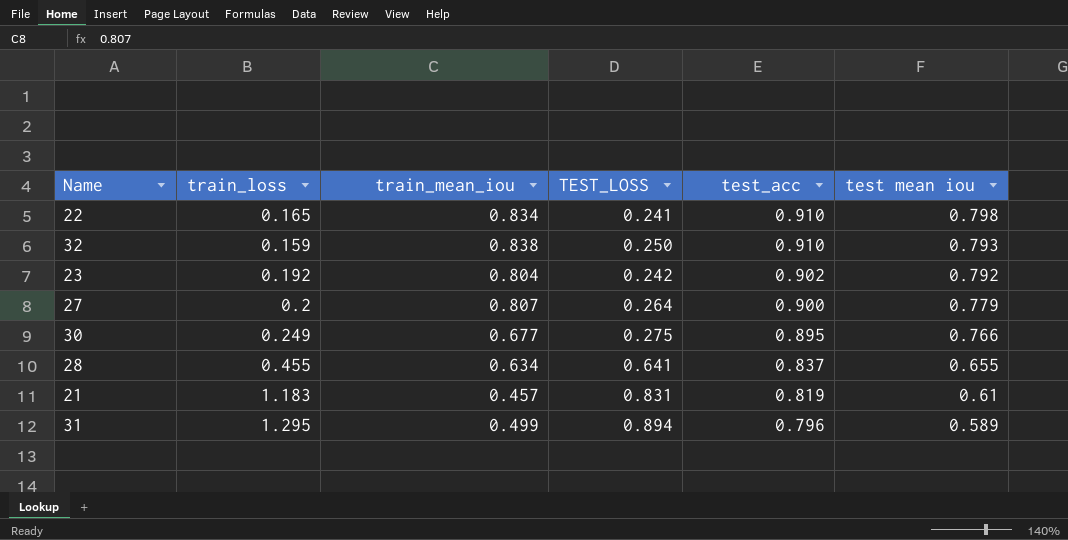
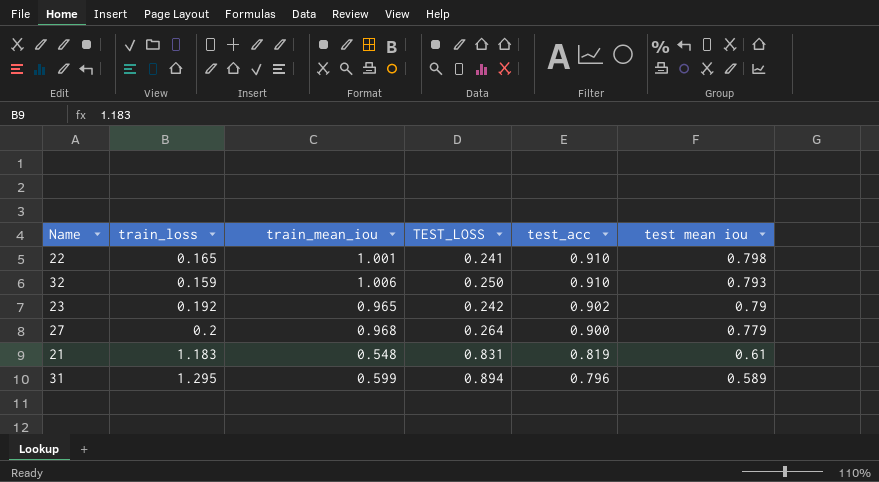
row 30: 0.249 | 0.677 | 0.275 | 0.895 | 0.766 -> none
row 28: 0.455 | 0.634 | 0.641 | 0.837 | 0.655 -> none
22 | train_mean_iou: 0.834 -> 1.001
32 | train_mean_iou: 0.838 -> 1.006
23 | train_mean_iou: 0.804 -> 0.965
23 | test mean iou: 0.792 -> 0.79
27 | train_mean_iou: 0.807 -> 0.968
21 | train_mean_iou: 0.457 -> 0.548
31 | train_mean_iou: 0.499 -> 0.599

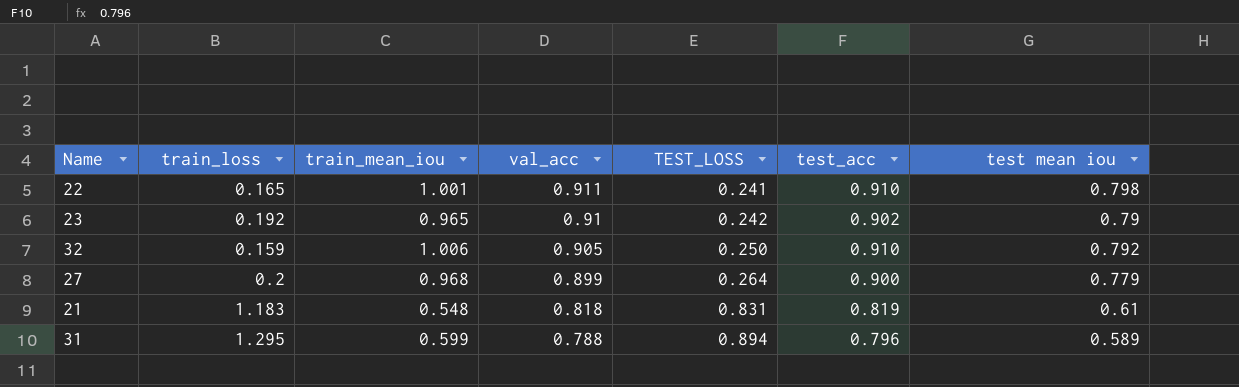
row order: test_acc descending -> val_acc descending
column val_acc | position: none -> 4
32 | test mean iou: 0.793 -> 0.792

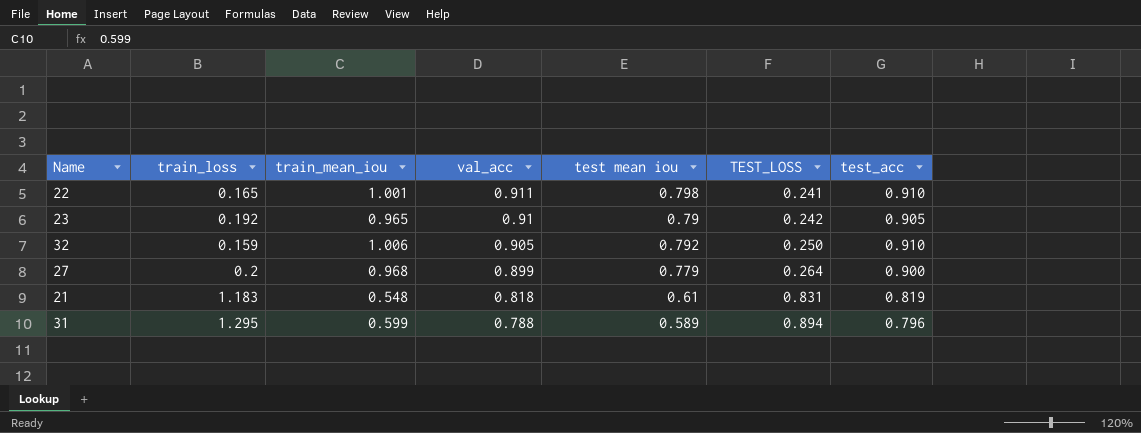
column test mean iou | position: 7 -> 5
23 | test_acc: 0.902 -> 0.905

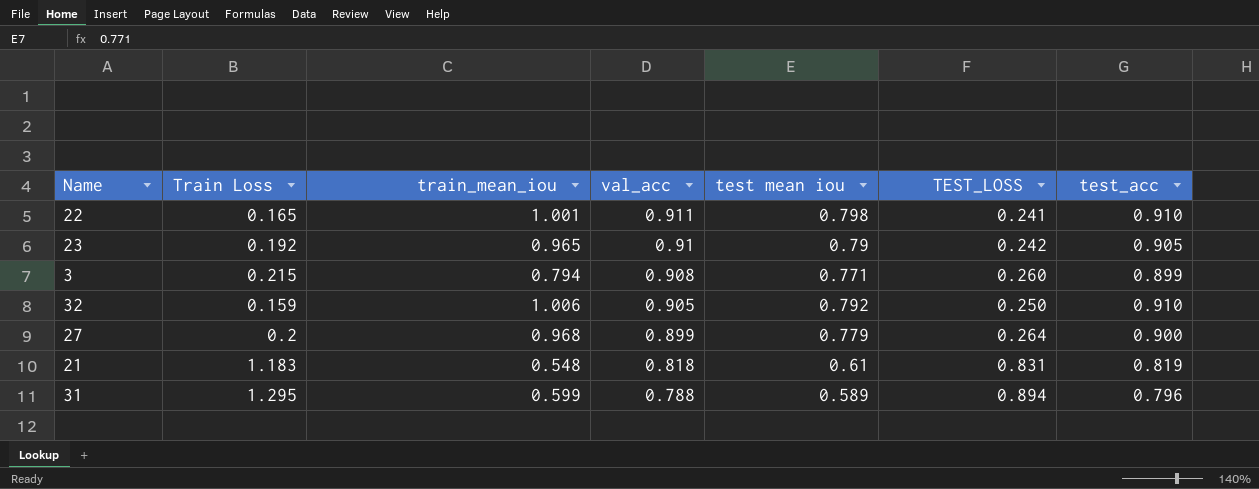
column name: train_loss -> Train Loss
row 3: none -> 0.215 | 0.794 | 0.908 | 0.771 | 0.260 | 0.899

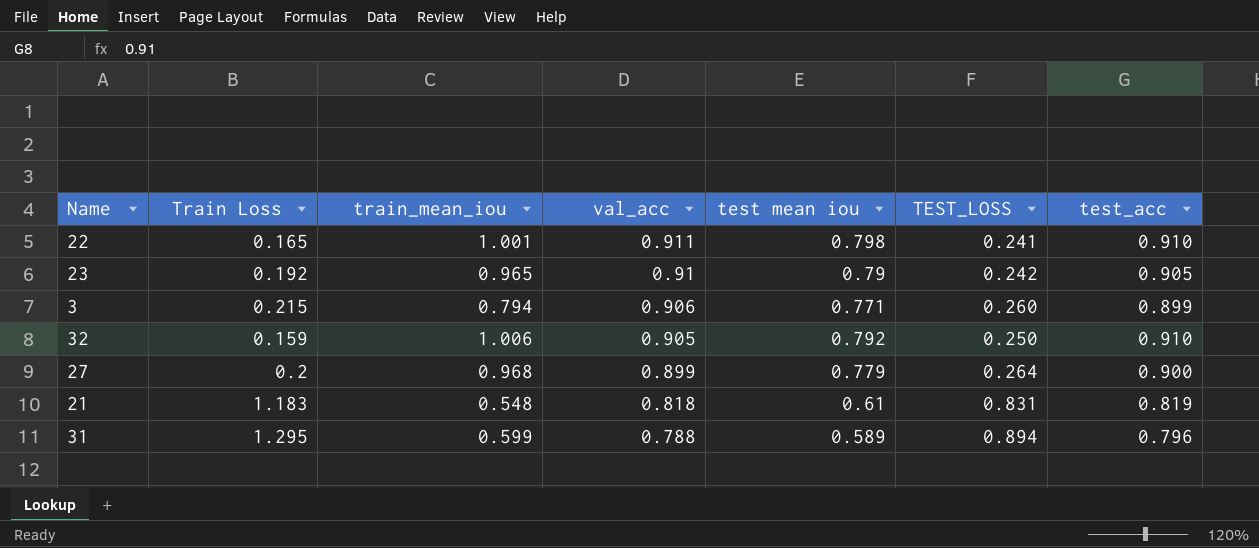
3 | val_acc: 0.908 -> 0.906

